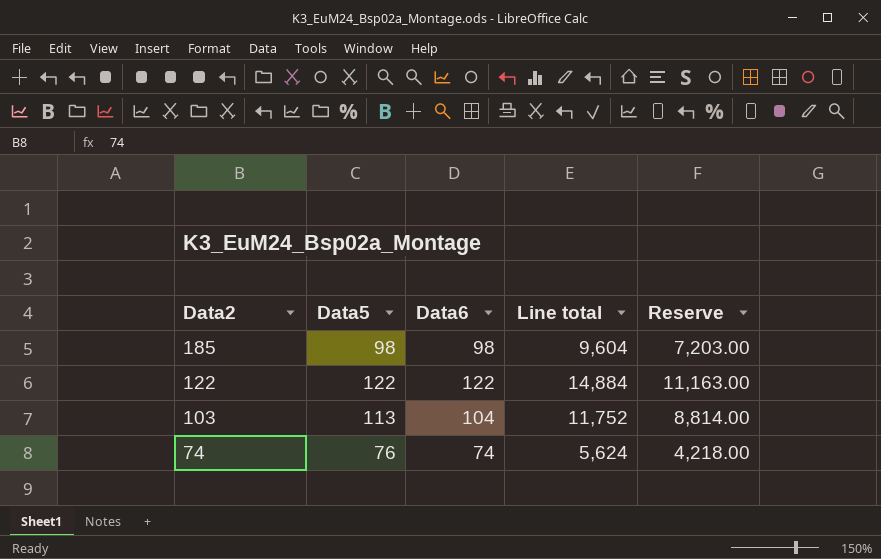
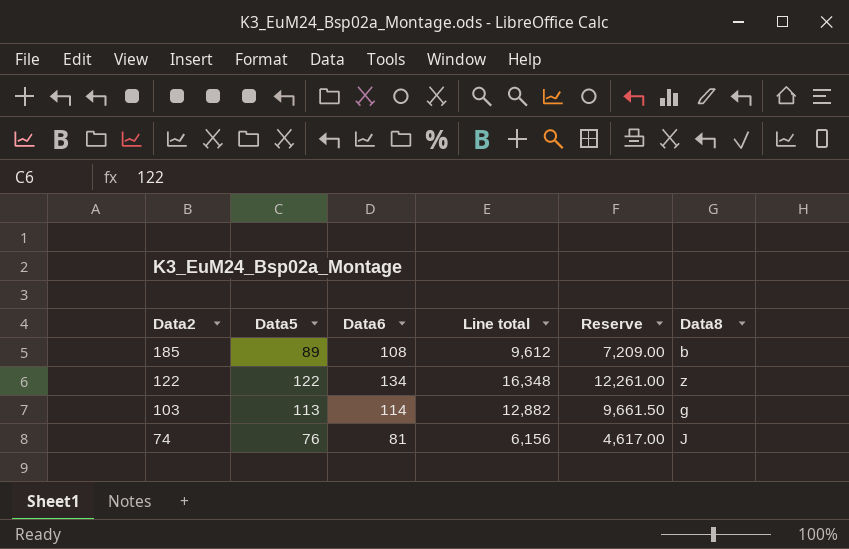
column Data8 | position: none -> 6
185 | Data5: 98 -> 89
185 | Data6: 98 -> 108
185 | Line total: 9,604 -> 9,612
185 | Reserve: 7,203.00 -> 7,209.00
122 | Data6: 122 -> 134
122 | Line total: 14,884 -> 16,348
122 | Reserve: 11,163.00 -> 12,261.00
103 | Data6: 104 -> 114
103 | Line total: 11,752 -> 12,882
103 | Reserve: 8,814.00 -> 9,661.50
74 | Data6: 74 -> 81
74 | Line total: 5,624 -> 6,156
74 | Reserve: 4,218.00 -> 4,617.00

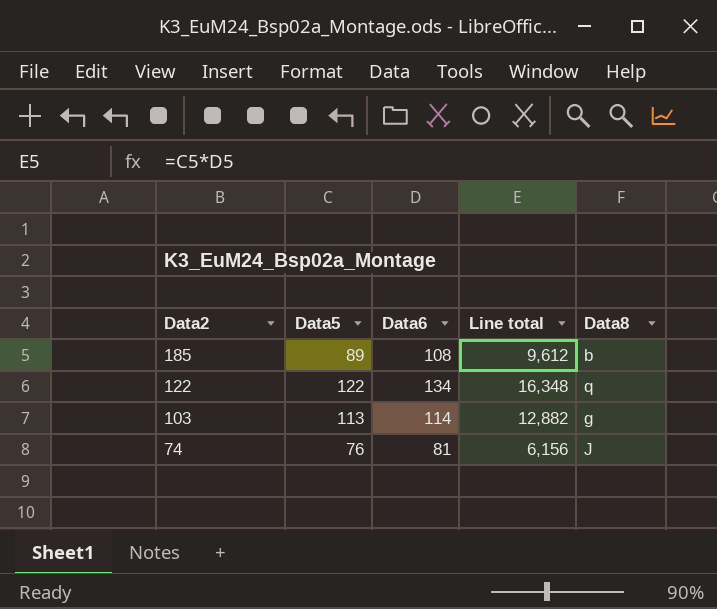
column Reserve | formula: [Line total] * 0.75 -> none
122 | Data8: z -> q

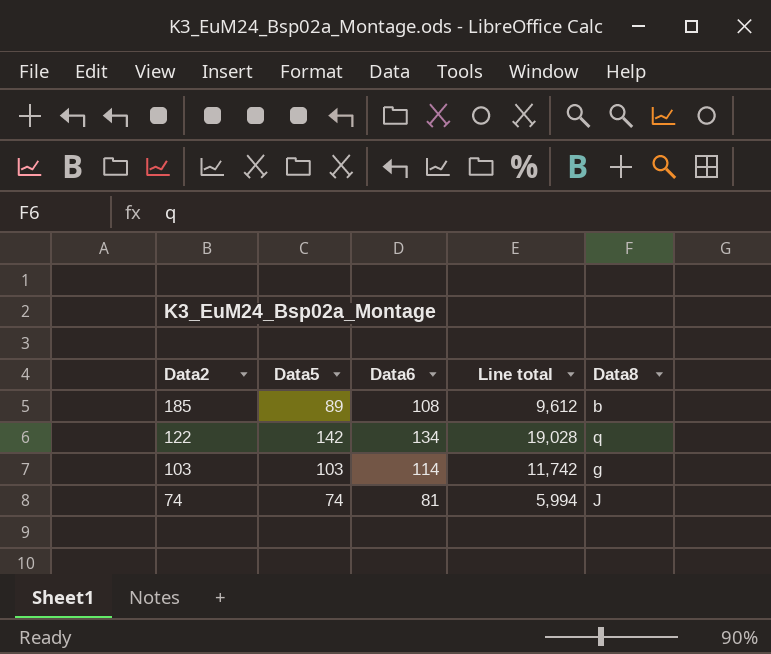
122 | Data5: 122 -> 142
122 | Line total: 16,348 -> 19,028
103 | Data5: 113 -> 103
103 | Line total: 12,882 -> 11,742
74 | Data5: 76 -> 74
74 | Line total: 6,156 -> 5,994

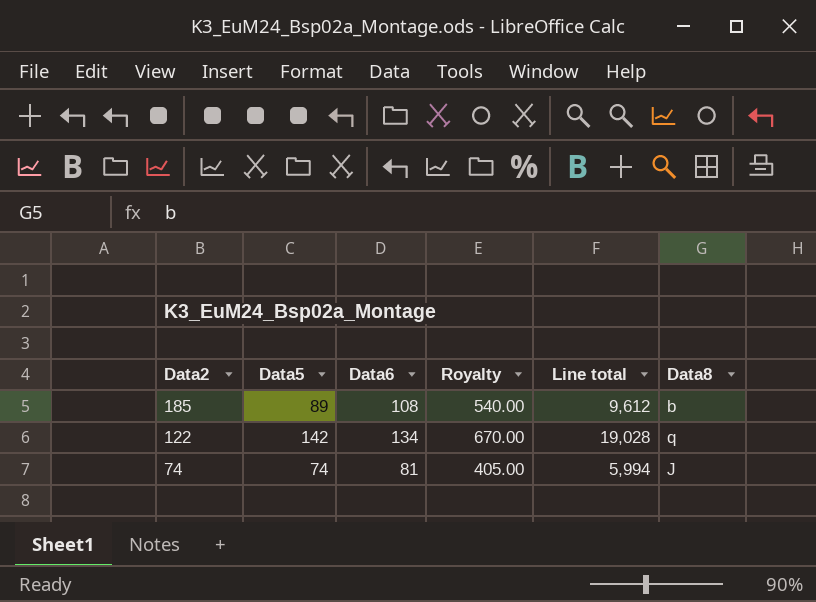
column Royalty | formula: none -> [Data6] * 5
row 103: 103 | 114 | 11,742 | g -> none

